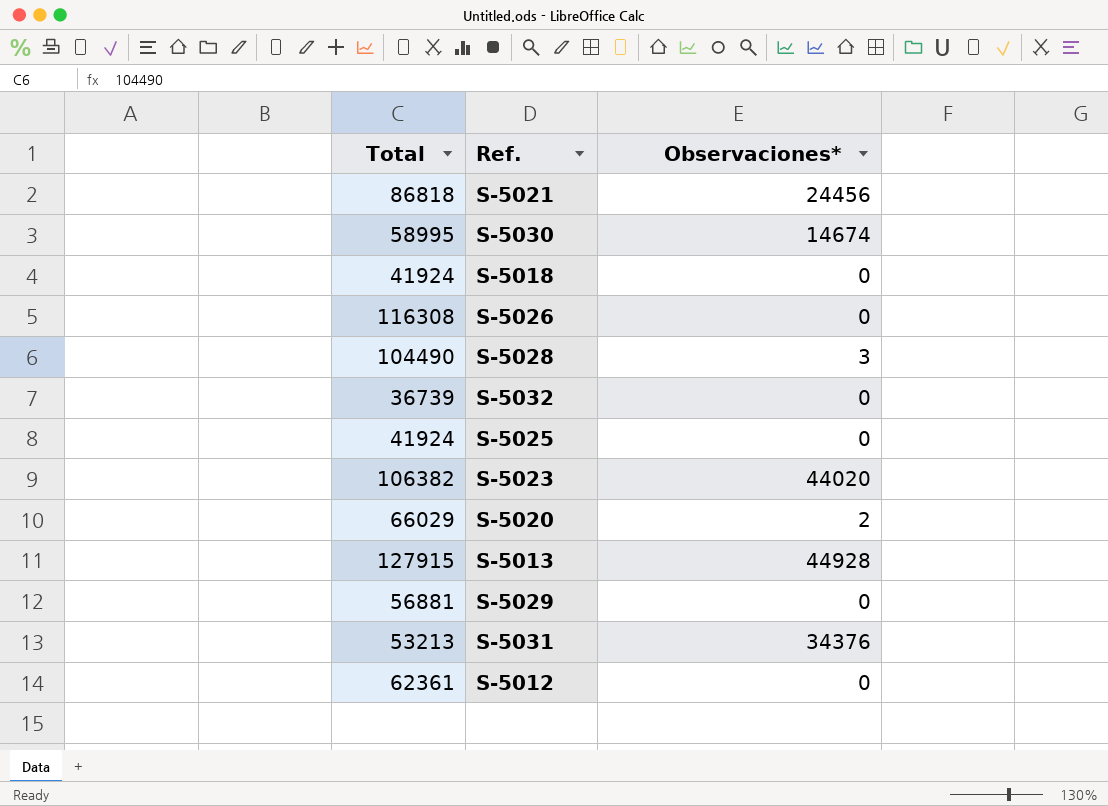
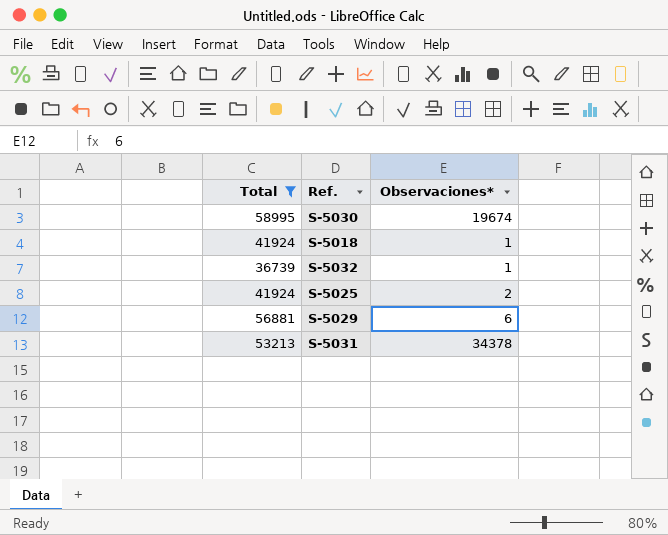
filter: none -> Total <= 58995
S-5030 | Observaciones*: 14674 -> 19674
S-5018 | Observaciones*: 0 -> 1
S-5032 | Observaciones*: 0 -> 1
S-5025 | Observaciones*: 0 -> 2
S-5029 | Observaciones*: 0 -> 6
S-5031 | Observaciones*: 34376 -> 34378

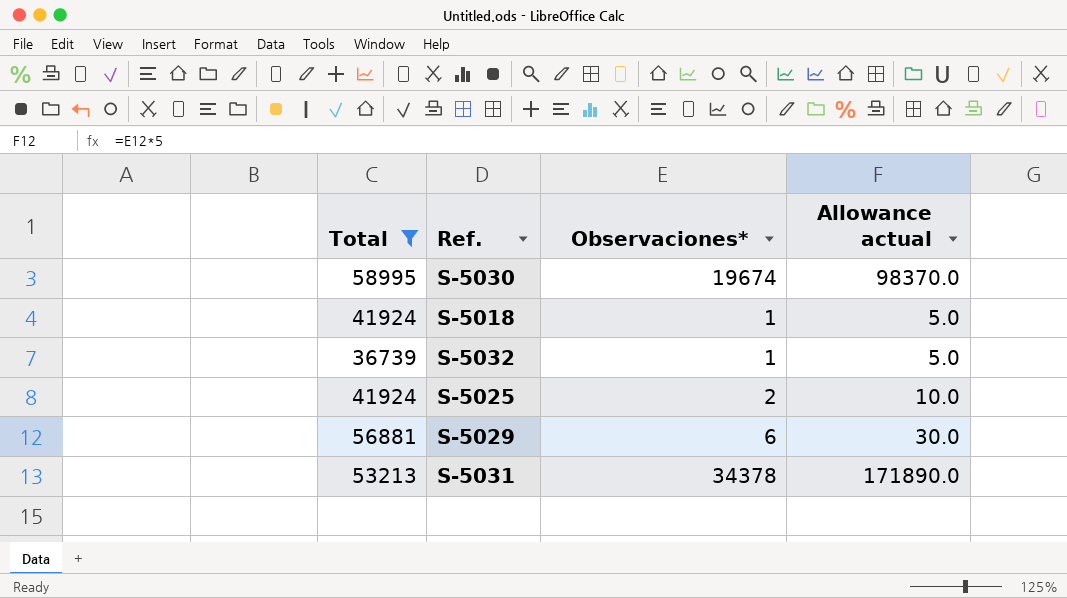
column Allowance actual | formula: none -> [Observaciones*] * 5

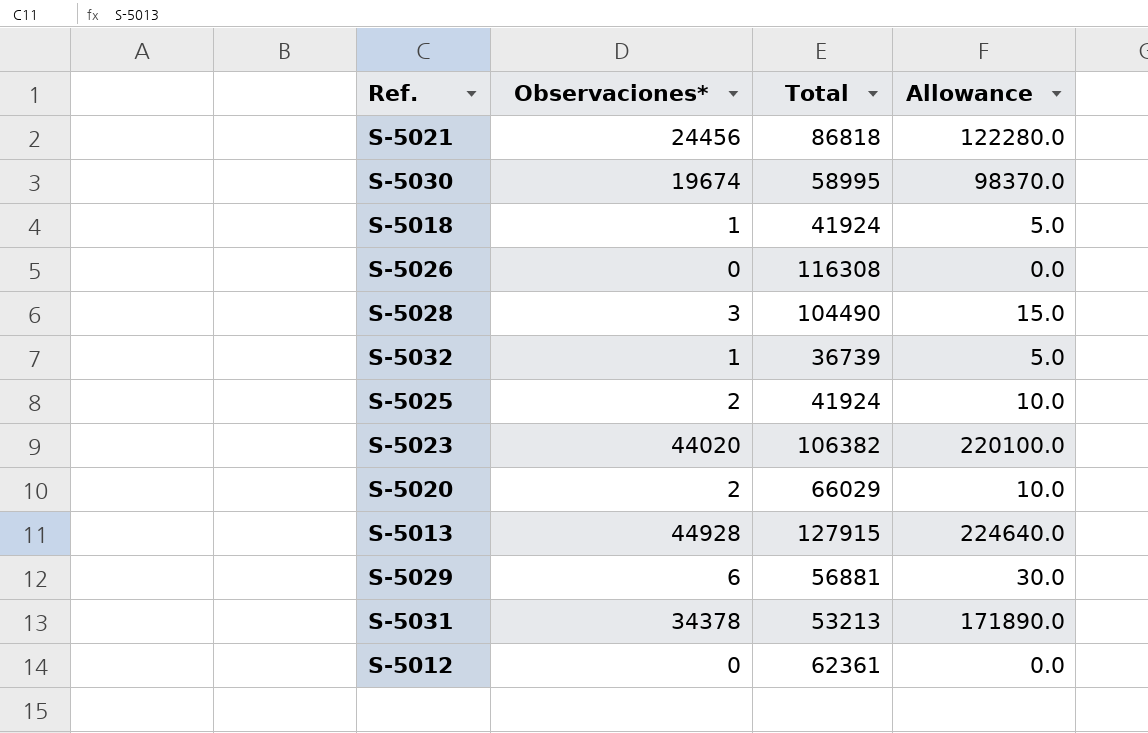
filter: Total <= 58995 -> none
column Total | position: 1 -> 3
column name: Allowance actual -> Allowance

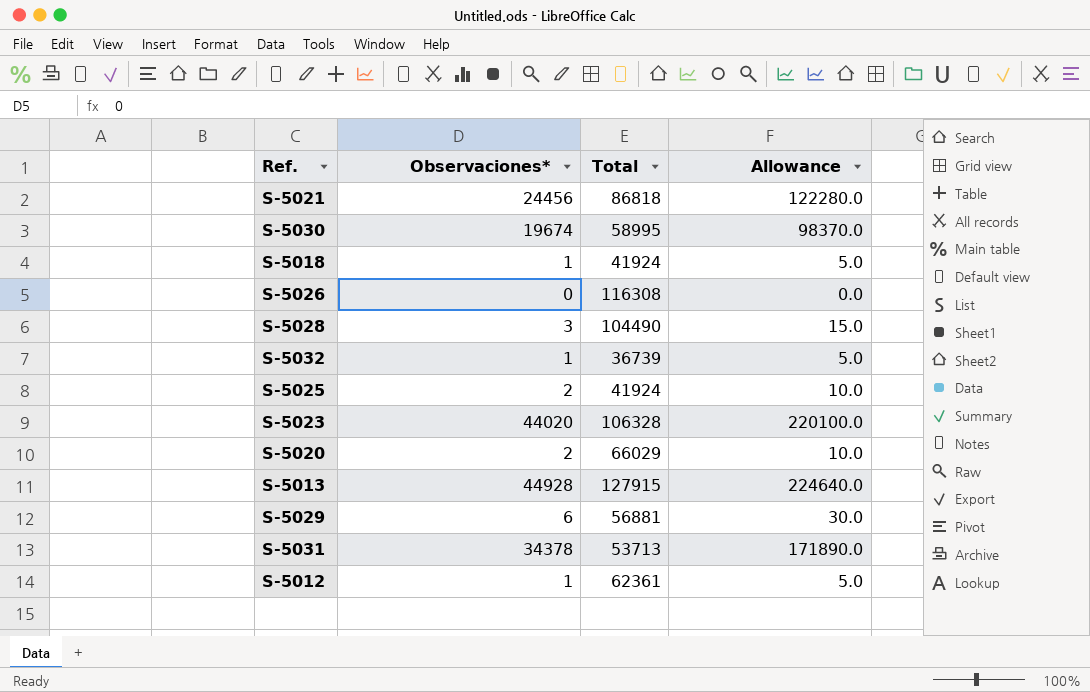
S-5023 | Total: 106382 -> 106328
S-5031 | Total: 53213 -> 53713
S-5012 | Observaciones*: 0 -> 1
S-5012 | Allowance: 0.0 -> 5.0

